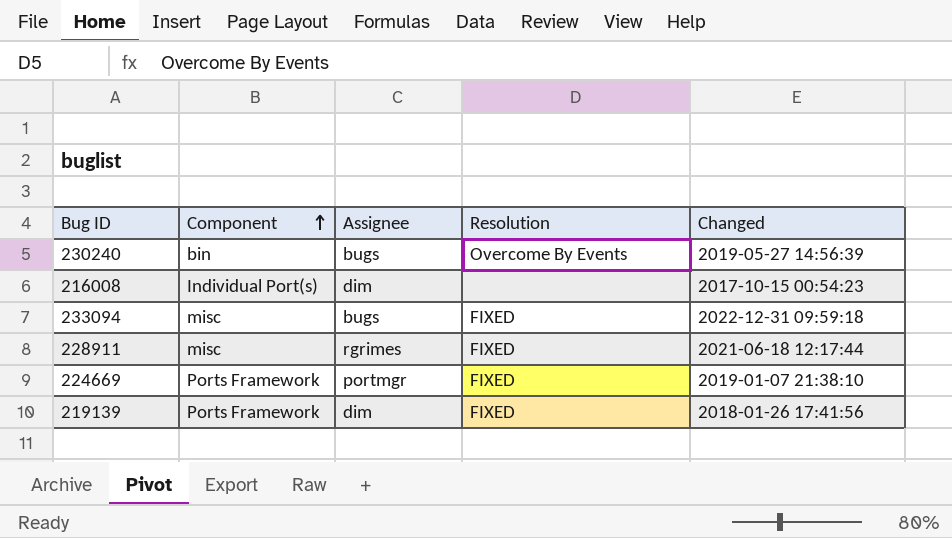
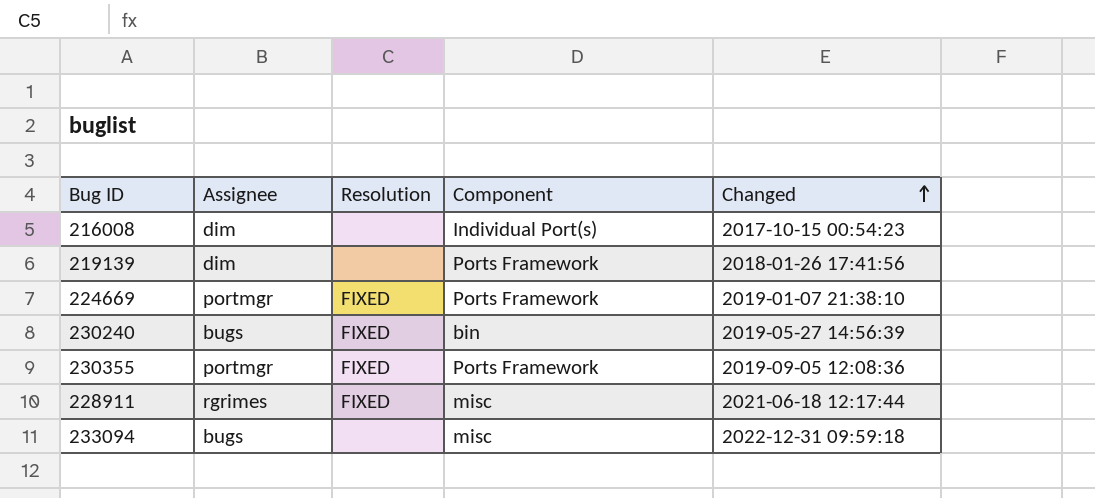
row order: Component ascending -> Changed ascending
column Component | position: 2 -> 4
219139 | Resolution: FIXED -> none
230240 | Resolution: Overcome By Events -> FIXED
row 230355: none -> portmgr | FIXED | Ports Framework | 2019-09-05 12:08:36
233094 | Resolution: FIXED -> none

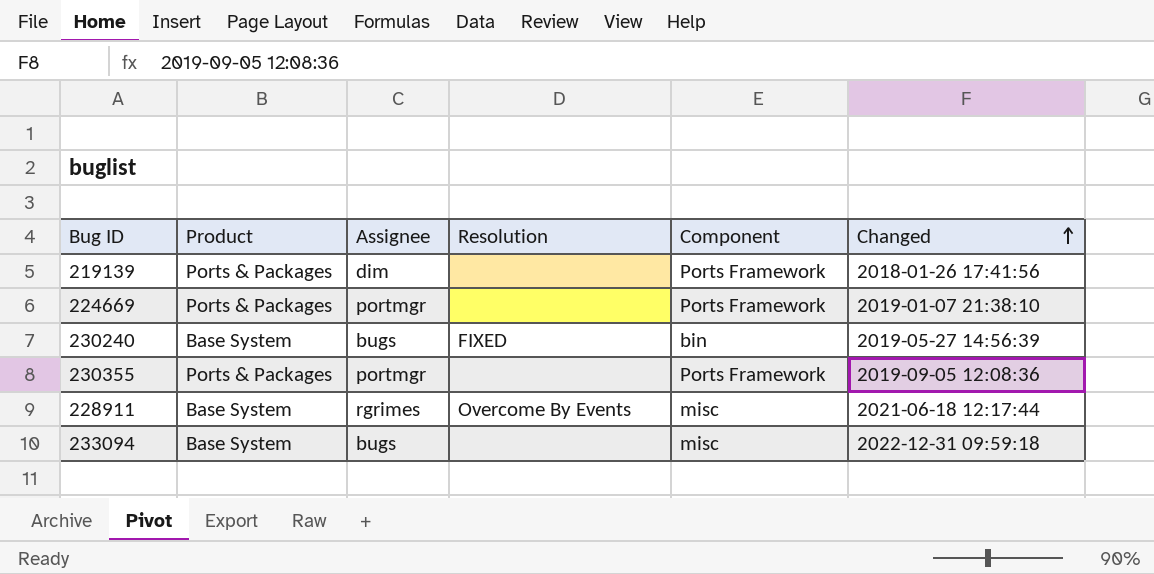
column Product | position: none -> 2
row 216008: dim | none | Individual Port(s) | 2017-10-15 00:54:23 -> none
224669 | Resolution: FIXED -> none
230355 | Resolution: FIXED -> none
228911 | Resolution: FIXED -> Overcome By Events

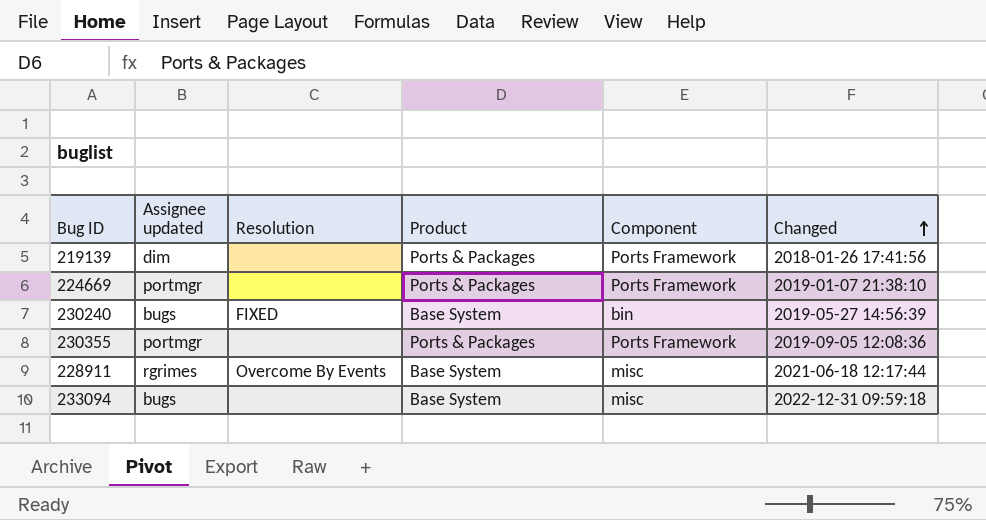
column name: Assignee -> Assignee updated
column Product | position: 2 -> 4

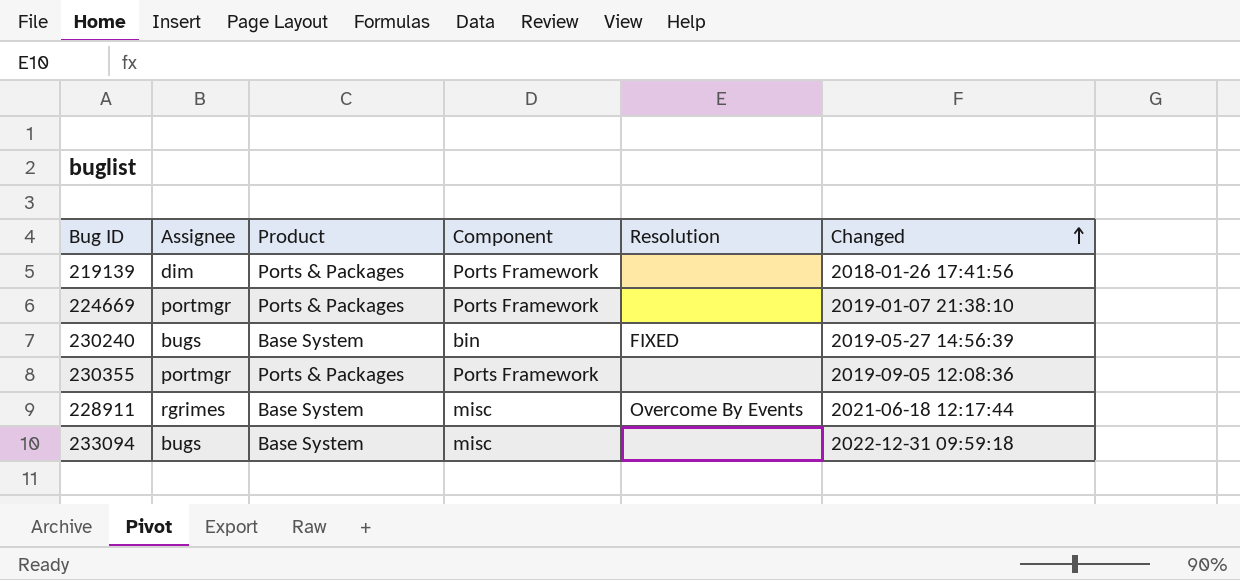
column name: Assignee updated -> Assignee
column Resolution | position: 3 -> 5

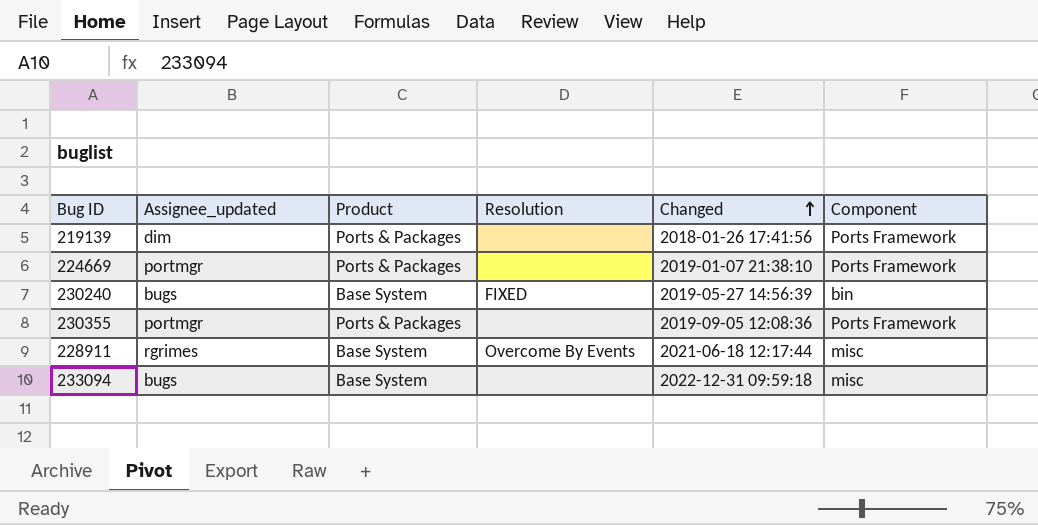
column name: Assignee -> Assignee_updated
column Component | position: 4 -> 6

